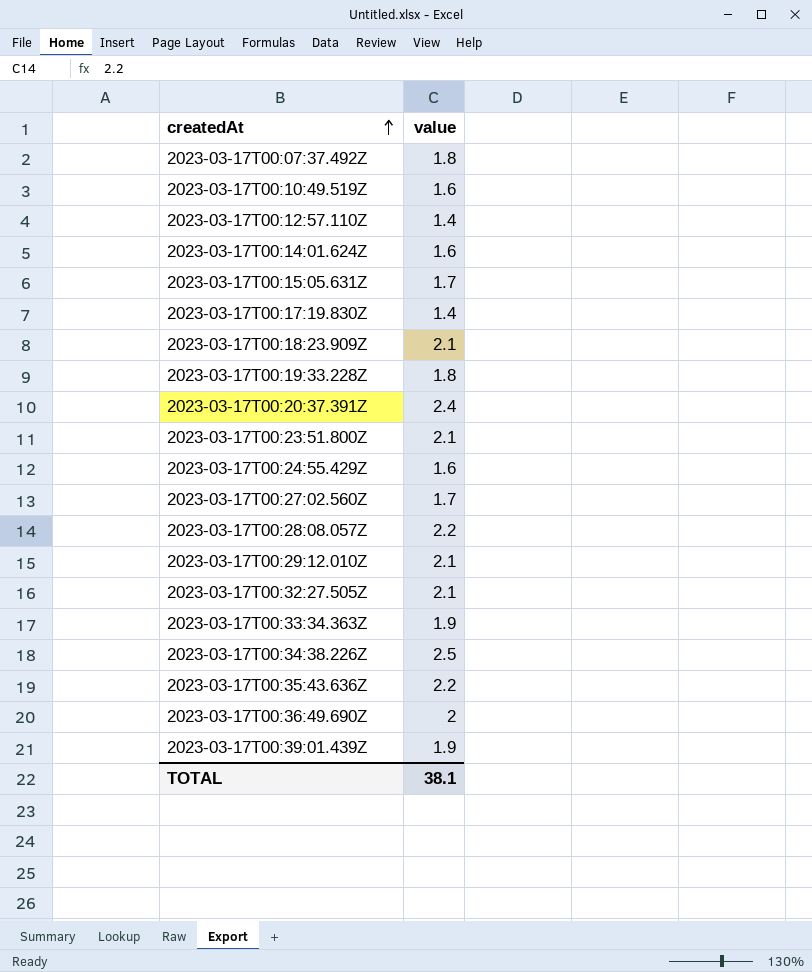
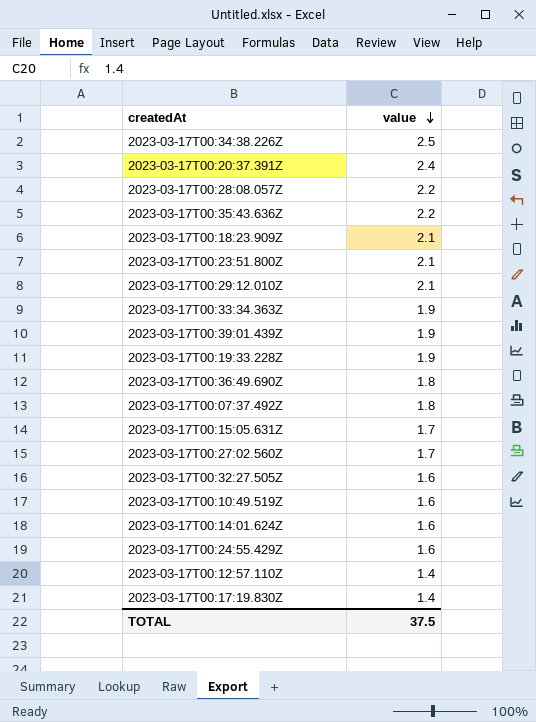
row order: createdAt ascending -> value descending
2023-03-17T00:19:33.228Z | value: 1.8 -> 1.9
2023-03-17T00:36:49.690Z | value: 2 -> 1.8
2023-03-17T00:32:27.505Z | value: 2.1 -> 1.6
TOTAL | value: 38.1 -> 37.5

